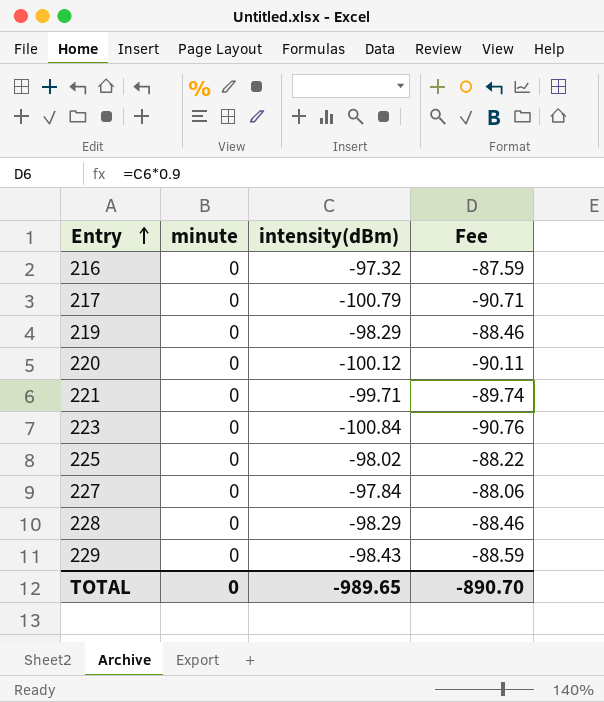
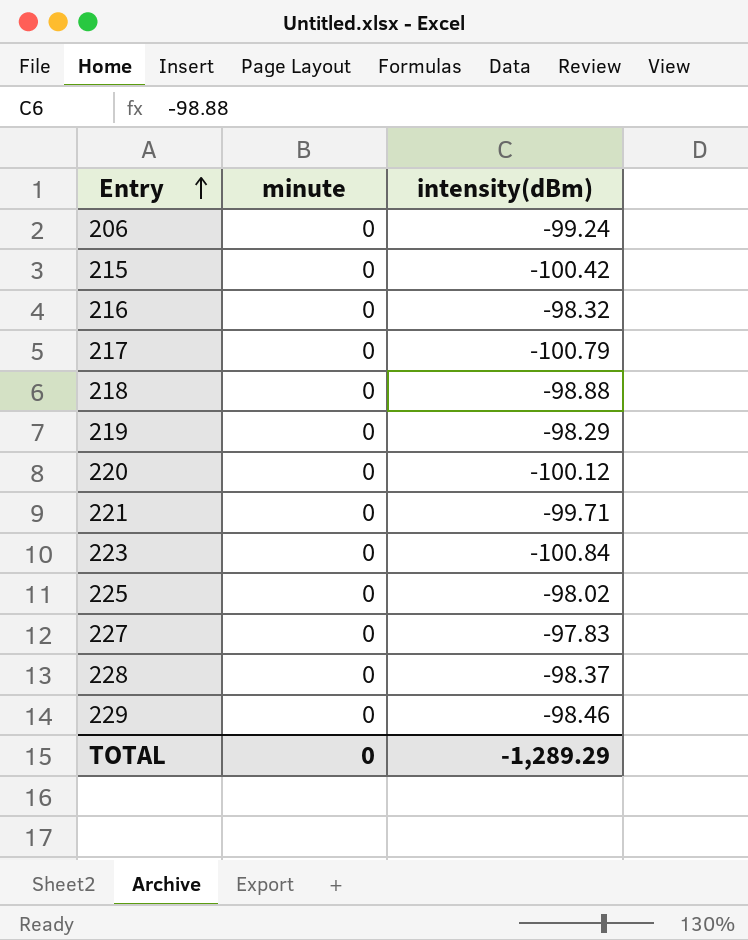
column Fee | formula: [intensity(dBm)] * 0.9 -> none
row 206: none -> 0 | -99.24
row 215: none -> 0 | -100.42
216 | intensity(dBm): -97.32 -> -98.32
row 218: none -> 0 | -98.88
227 | intensity(dBm): -97.84 -> -97.83
228 | intensity(dBm): -98.29 -> -98.37
229 | intensity(dBm): -98.43 -> -98.46
TOTAL | intensity(dBm): -989.65 -> -1,289.29

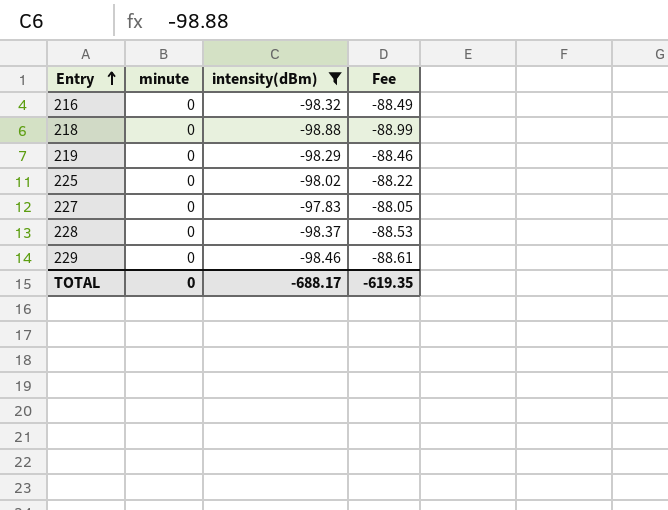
filter: none -> intensity(dBm) >= -98.88
column Fee | formula: none -> [intensity(dBm)] * 0.9
TOTAL | intensity(dBm): -1,289.29 -> -688.17

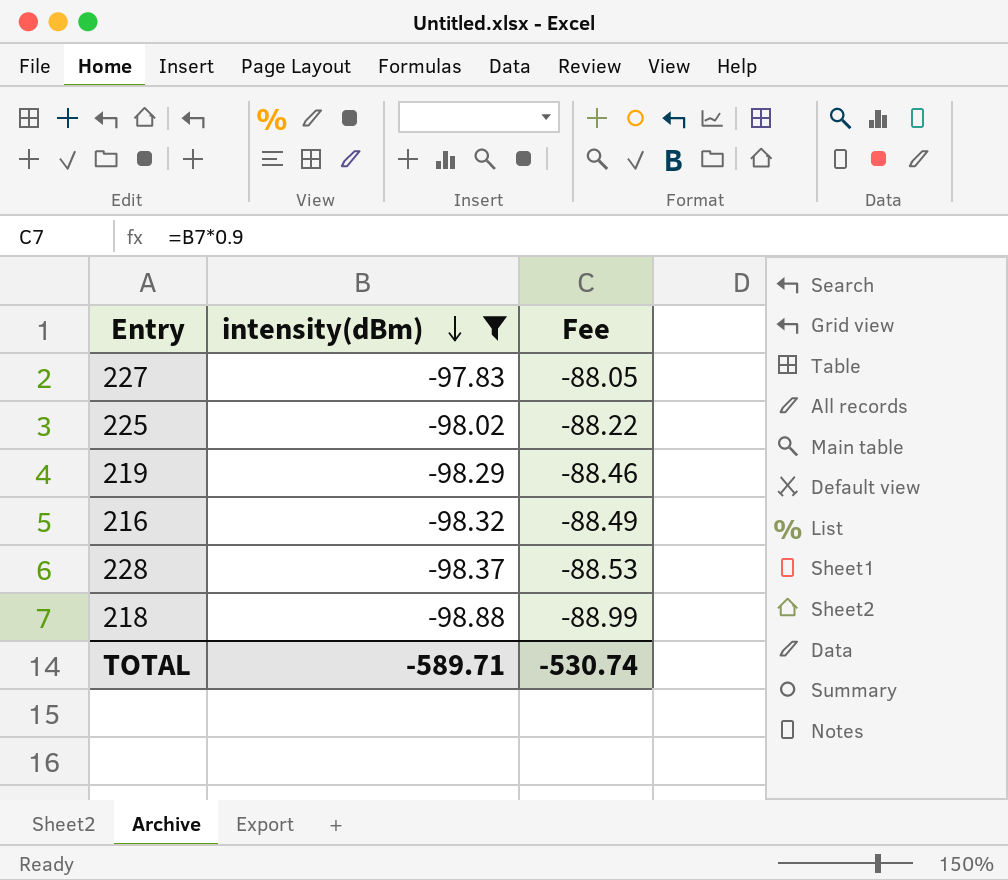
row order: Entry ascending -> intensity(dBm) descending
column minute | position: 2 -> none
row 229: 0 | -98.46 | -88.61 -> none
TOTAL | intensity(dBm): -688.17 -> -589.71
TOTAL | Fee: -619.35 -> -530.74

